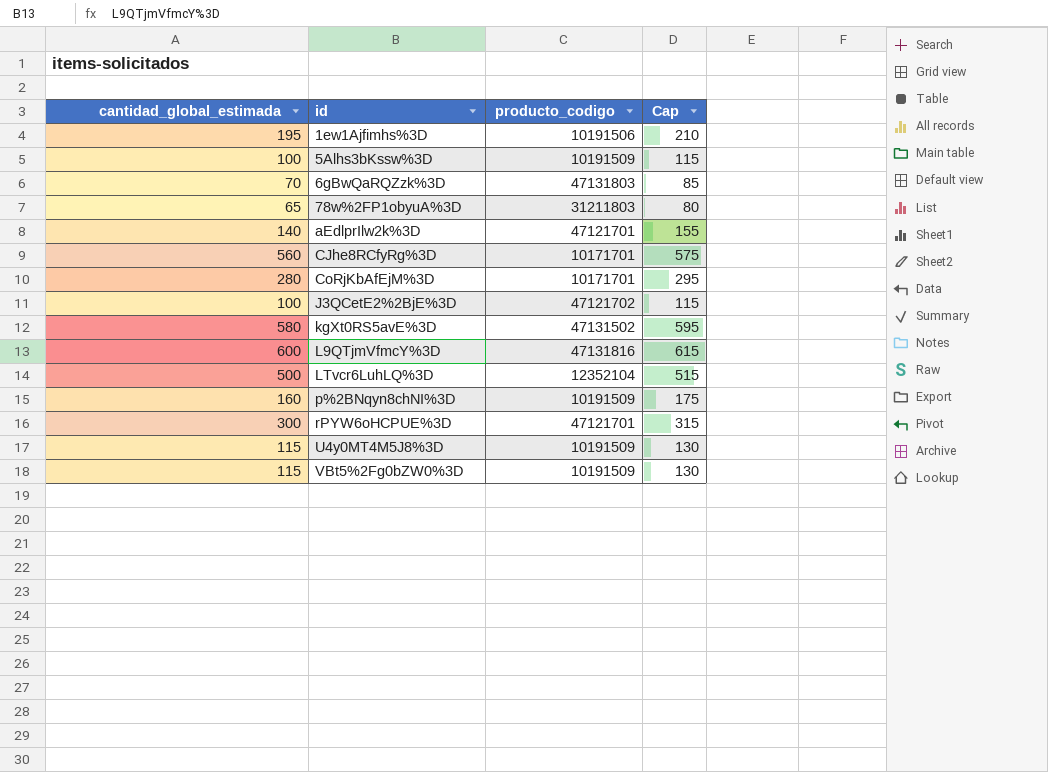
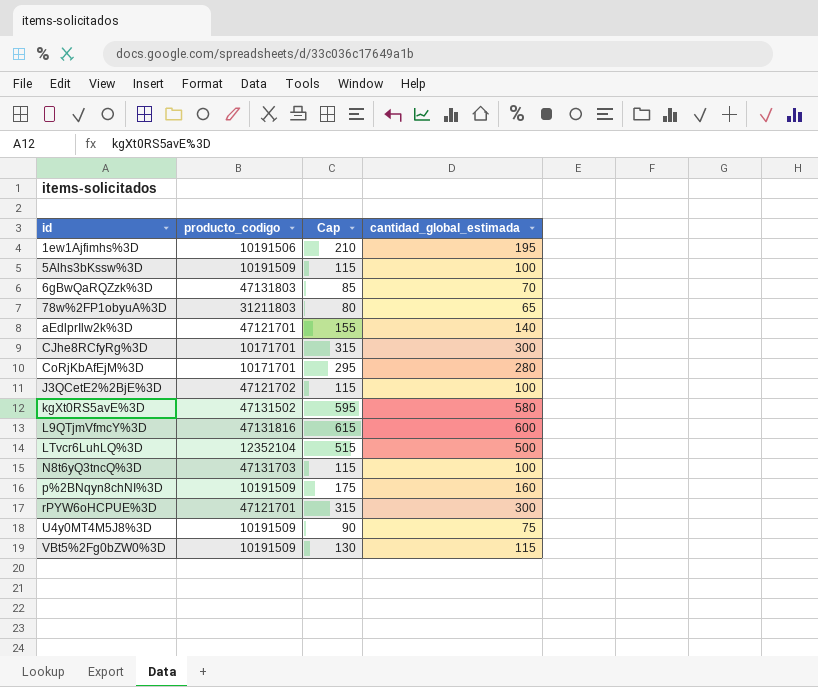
column cantidad_global_estimada | position: 1 -> 4
CJhe8RCfyRg%3D | Cap: 575 -> 315
CJhe8RCfyRg%3D | cantidad_global_estimada: 560 -> 300
row N8t6yQ3tncQ%3D: none -> 47131703 | 115 | 100
U4y0MT4M5J8%3D | Cap: 130 -> 90
U4y0MT4M5J8%3D | cantidad_global_estimada: 115 -> 75

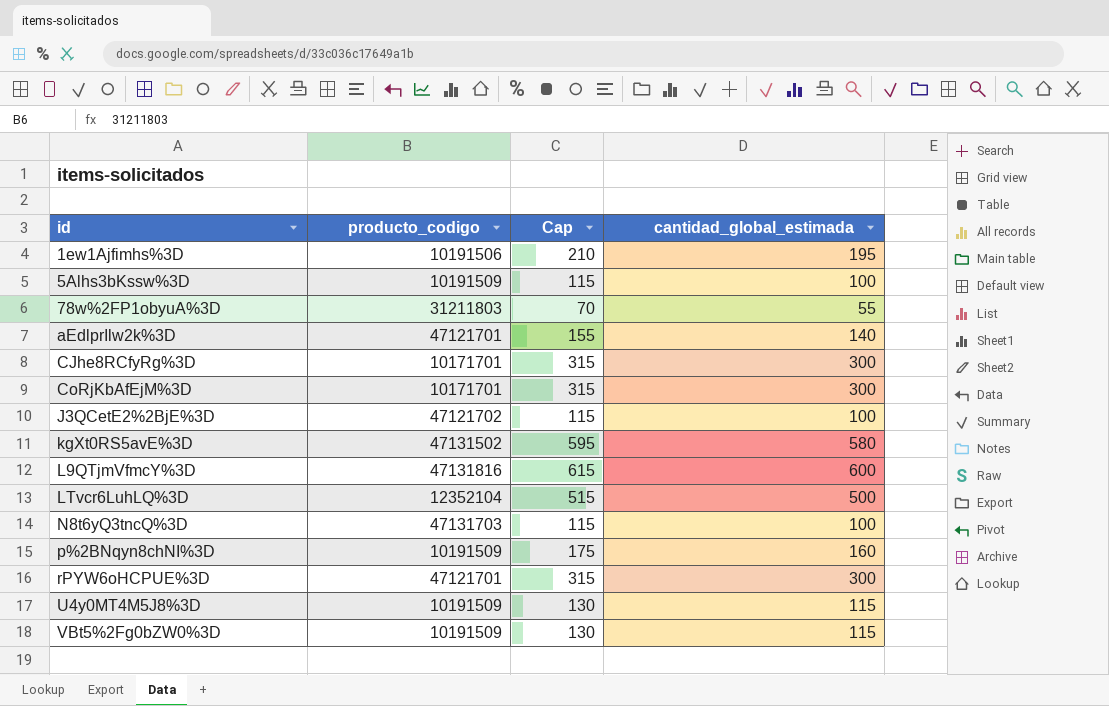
row 6gBwQaRQZzk%3D: 47131803 | 85 | 70 -> none
78w%2FP1obyuA%3D | Cap: 80 -> 70
78w%2FP1obyuA%3D | cantidad_global_estimada: 65 -> 55
CoRjKbAfEjM%3D | Cap: 295 -> 315
CoRjKbAfEjM%3D | cantidad_global_estimada: 280 -> 300
U4y0MT4M5J8%3D | Cap: 90 -> 130
U4y0MT4M5J8%3D | cantidad_global_estimada: 75 -> 115

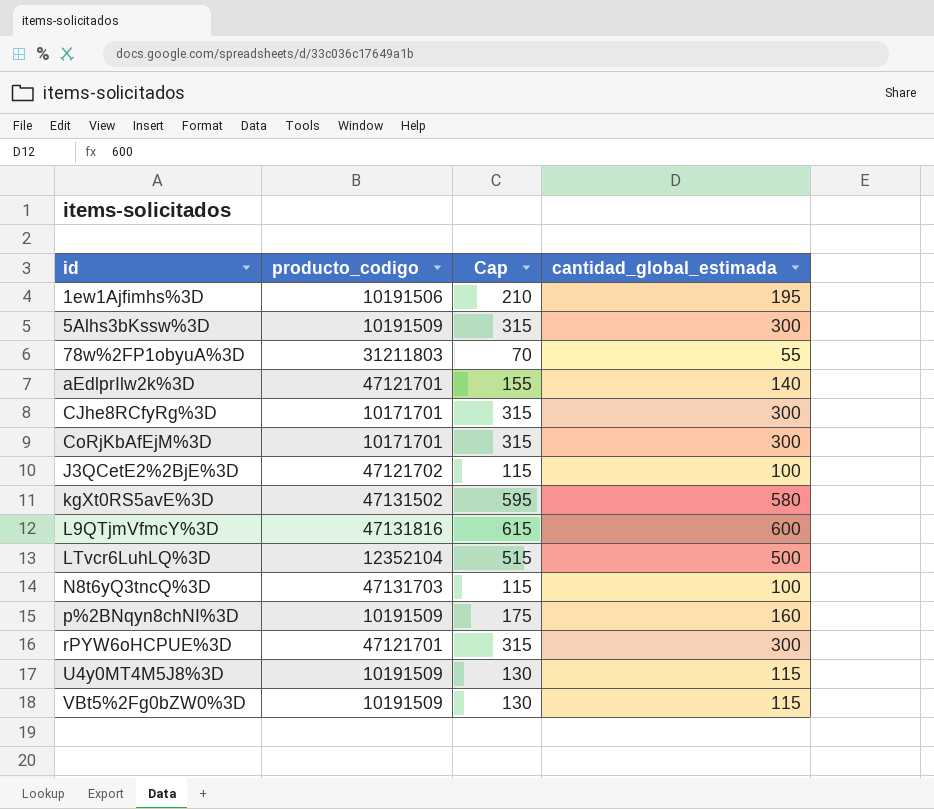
5Alhs3bKssw%3D | Cap: 115 -> 315
5Alhs3bKssw%3D | cantidad_global_estimada: 100 -> 300

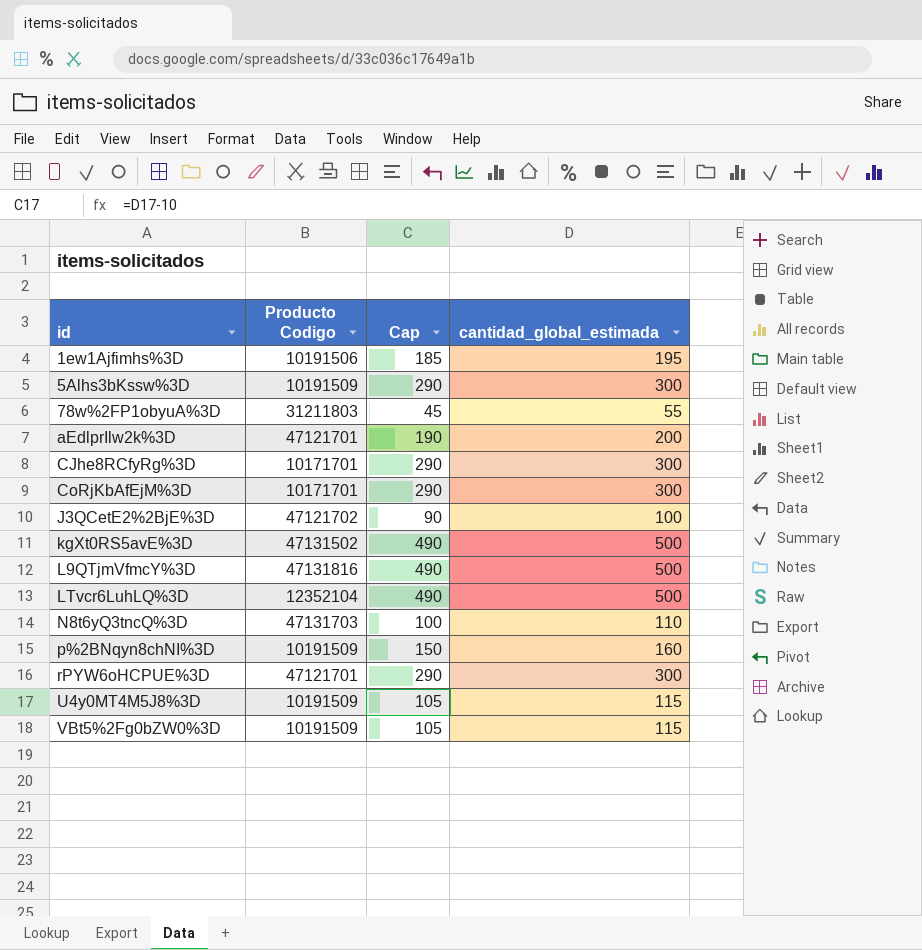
column name: producto_codigo -> Producto Codigo
column Cap | formula: [cantidad_global_estimada] + 15 -> [cantidad_global_estimada] - 10
aEdlprIlw2k%3D | cantidad_global_estimada: 140 -> 200
kgXt0RS5avE%3D | cantidad_global_estimada: 580 -> 500
L9QTjmVfmcY%3D | cantidad_global_estimada: 600 -> 500
N8t6yQ3tncQ%3D | cantidad_global_estimada: 100 -> 110

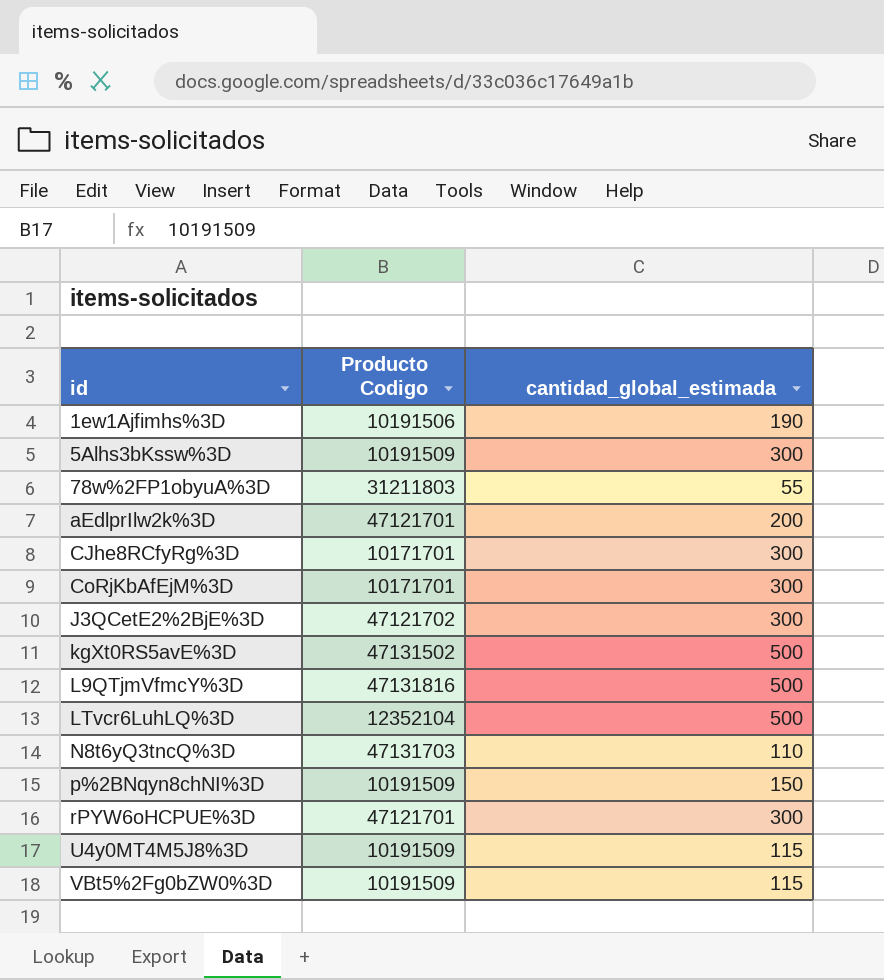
column Cap | formula: [cantidad_global_estimada] - 10 -> none
1ew1Ajfimhs%3D | cantidad_global_estimada: 195 -> 190
J3QCetE2%2BjE%3D | cantidad_global_estimada: 100 -> 300
p%2BNqyn8chNI%3D | cantidad_global_estimada: 160 -> 150

